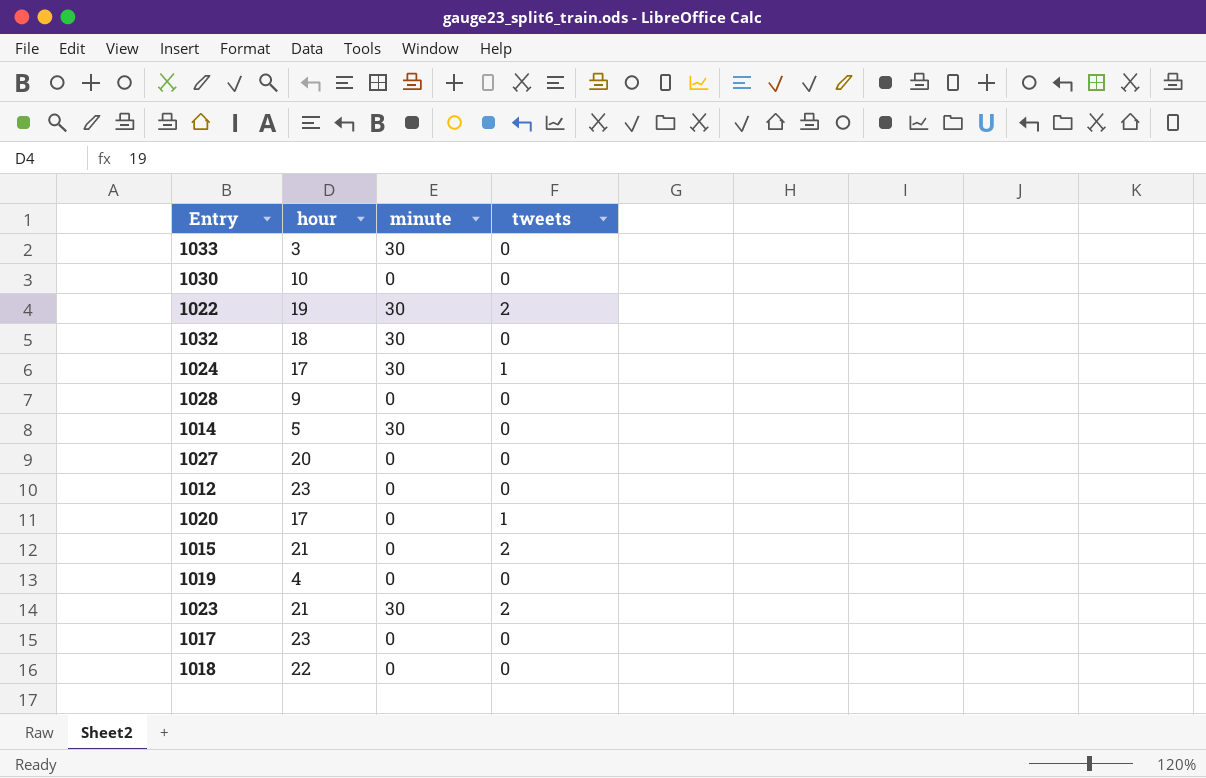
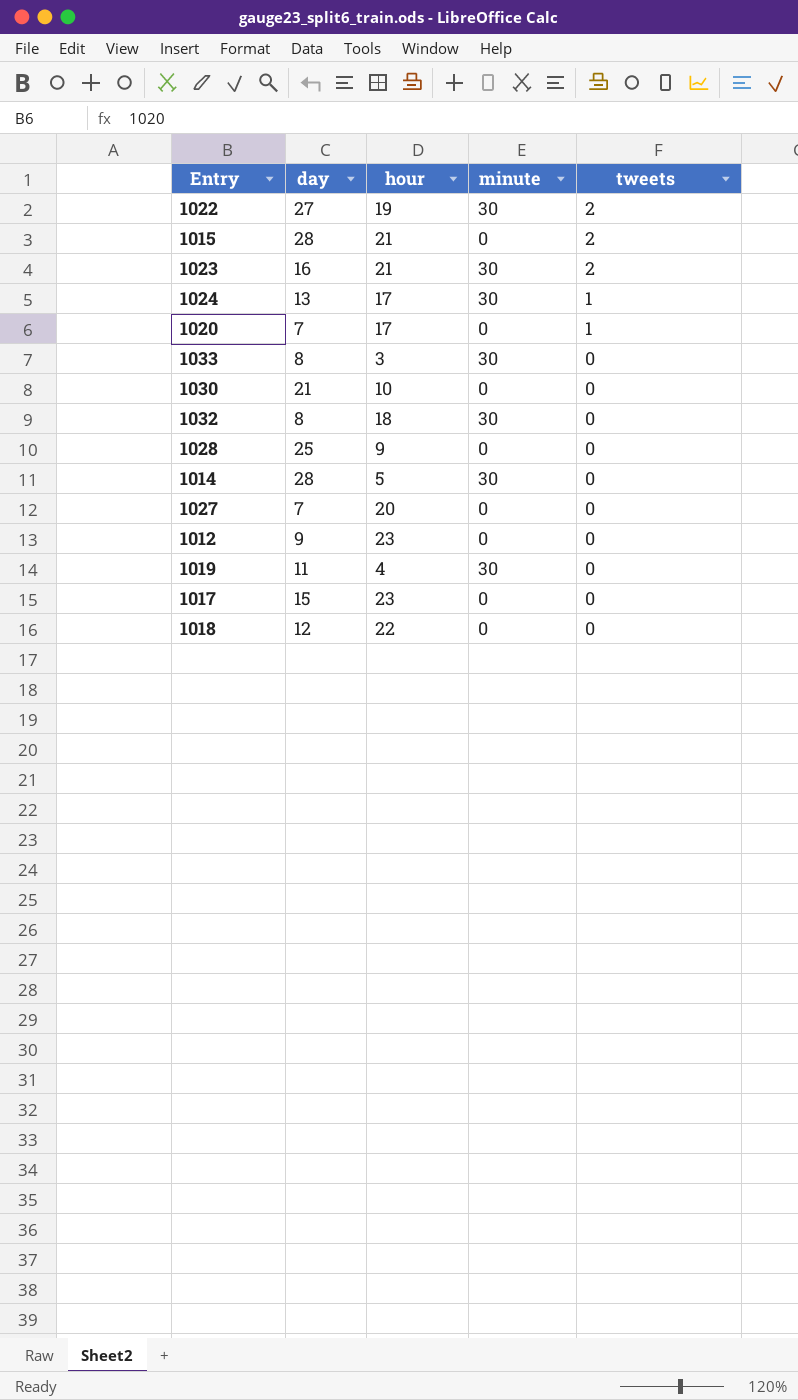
row order: none -> tweets descending
column day | position: none -> 2
1019 | minute: 0 -> 30

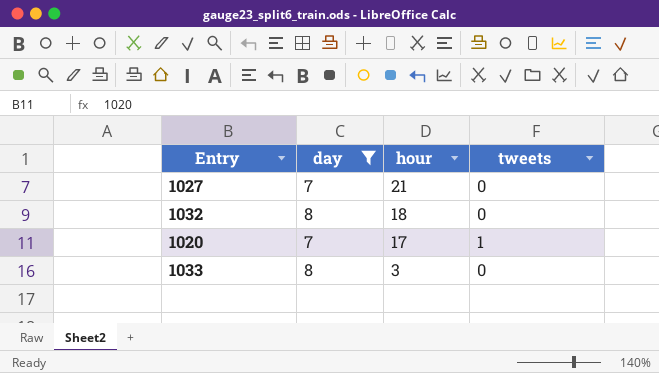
filter: none -> day <= 8
row order: tweets descending -> hour descending
column minute | position: 4 -> none
1027 | hour: 20 -> 21

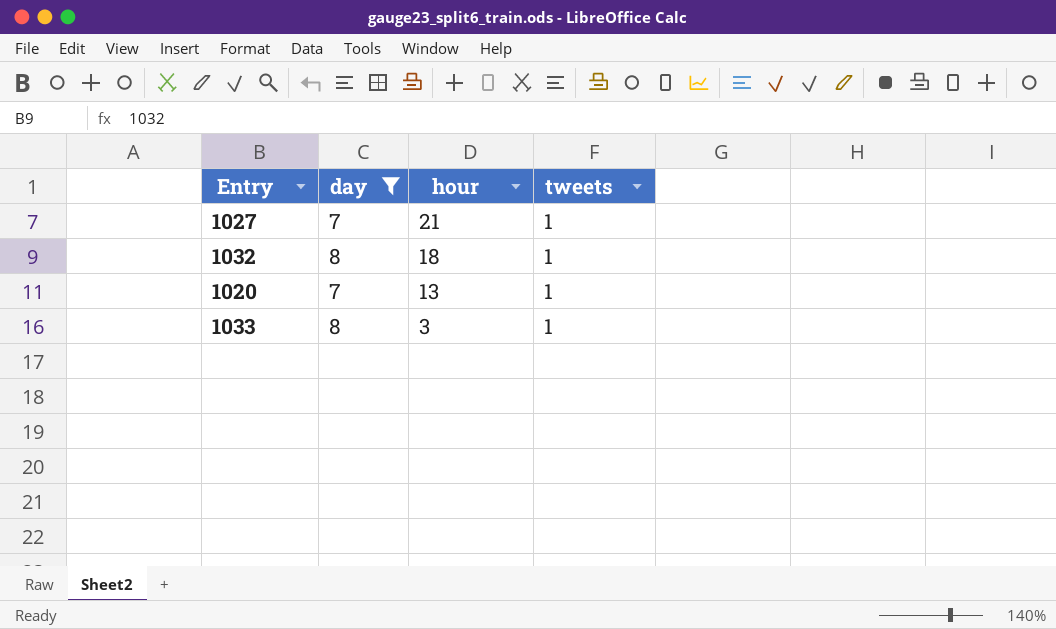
1027 | tweets: 0 -> 1
1032 | tweets: 0 -> 1
1020 | hour: 17 -> 13
1033 | tweets: 0 -> 1

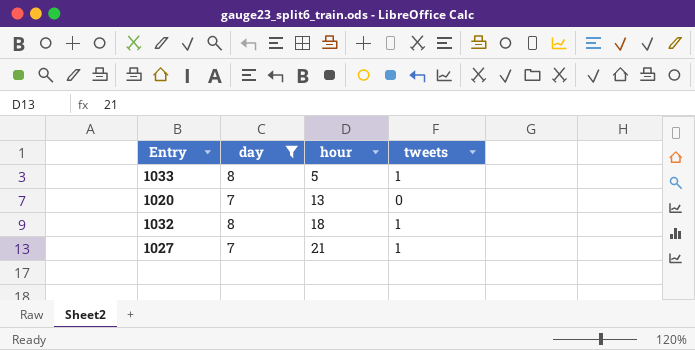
row order: hour descending -> hour ascending
1033 | hour: 3 -> 5
1020 | tweets: 1 -> 0

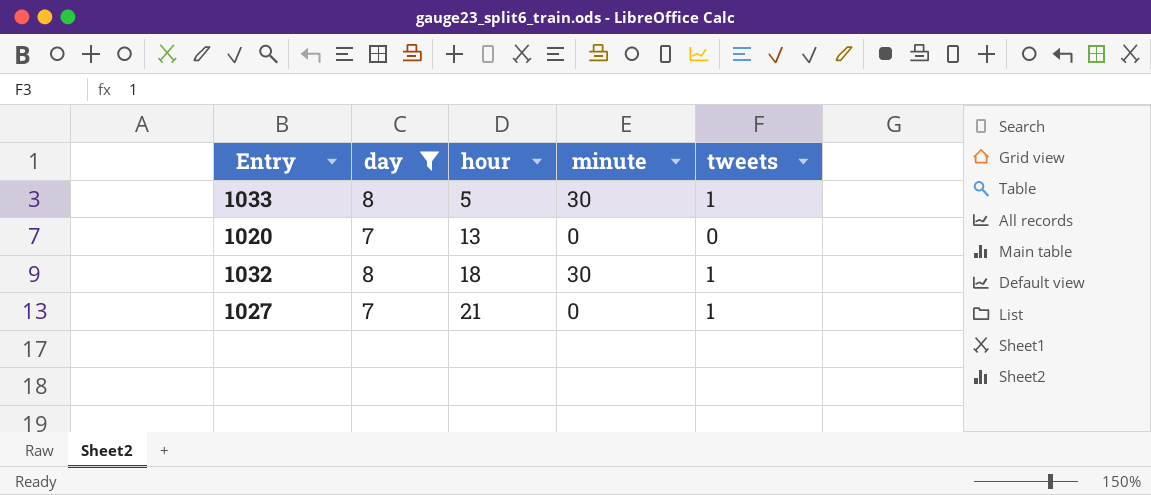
column minute | position: none -> 4

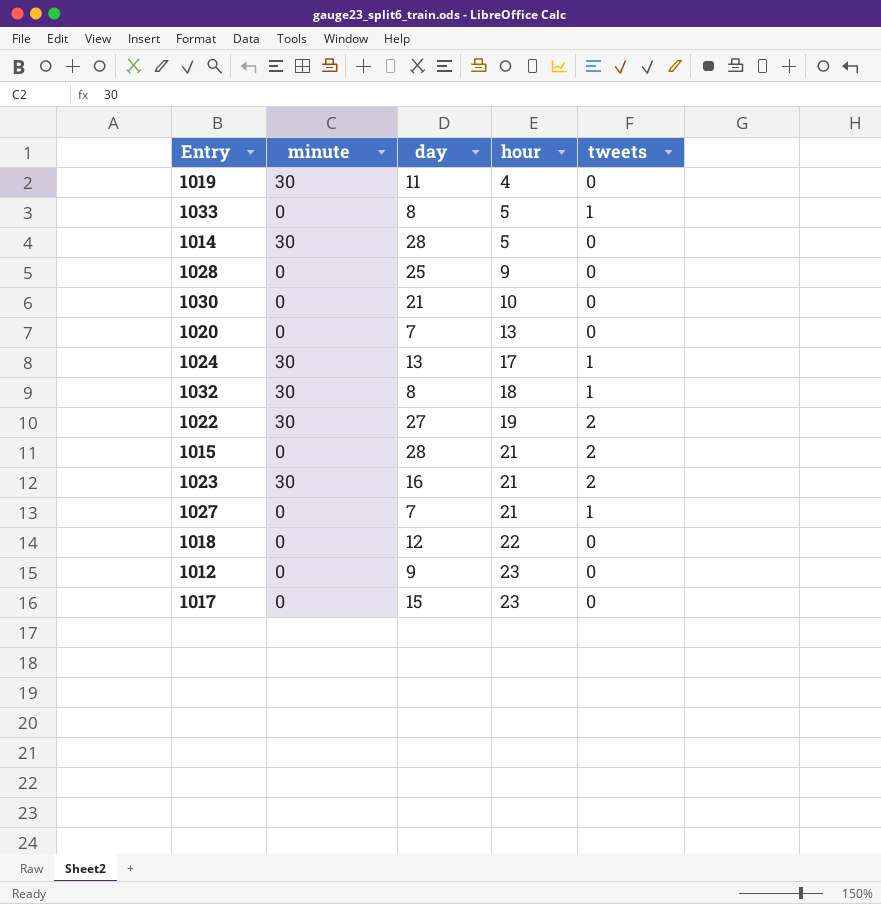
filter: day <= 8 -> none
column minute | position: 4 -> 2
1033 | minute: 30 -> 0

